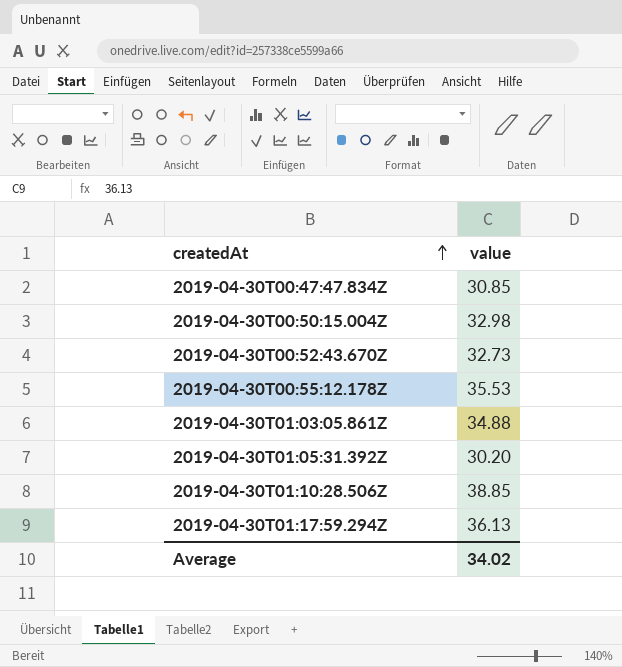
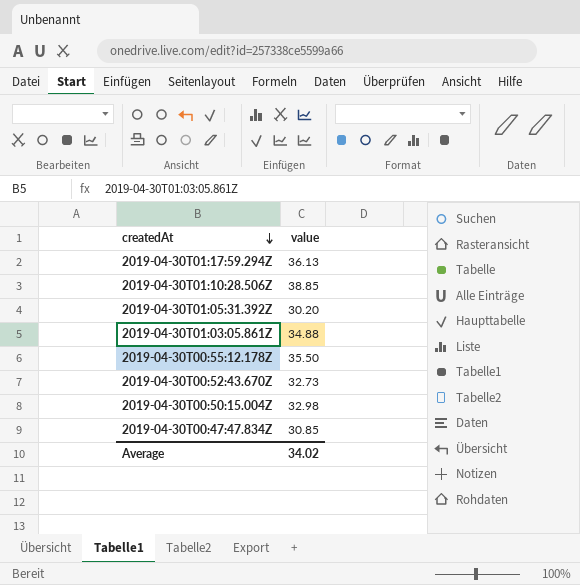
row order: createdAt ascending -> createdAt descending
2019-04-30T00:55:12.178Z | value: 35.53 -> 35.50

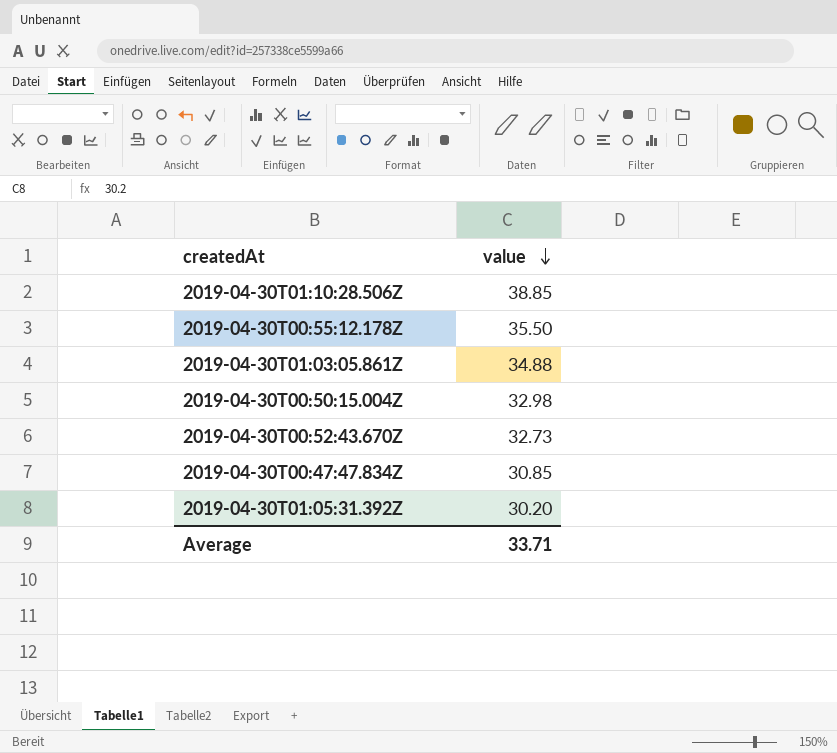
row order: createdAt descending -> value descending
row 2019-04-30T01:17:59.294Z: 36.13 -> none
Average | value: 34.02 -> 33.71

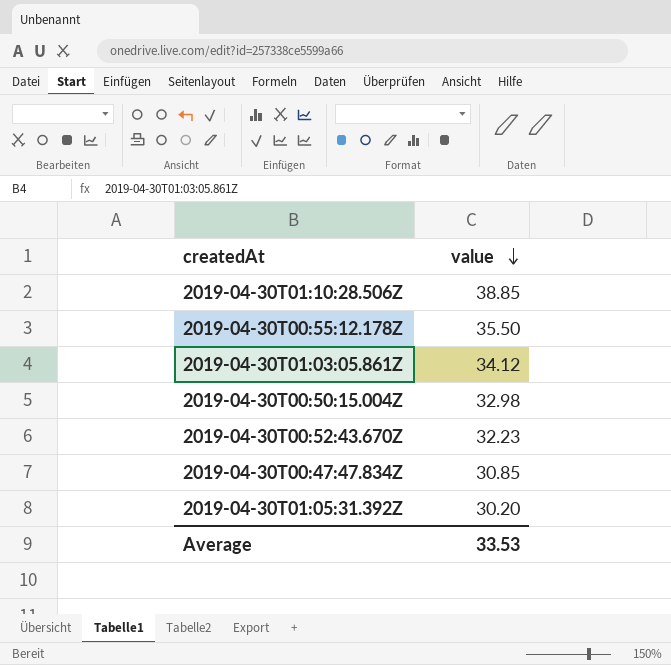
2019-04-30T01:03:05.861Z | value: 34.88 -> 34.12
2019-04-30T00:52:43.670Z | value: 32.73 -> 32.23
Average | value: 33.71 -> 33.53

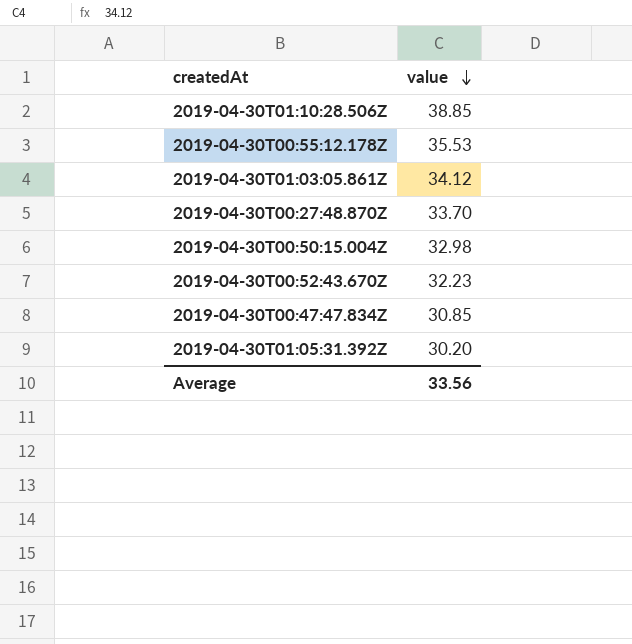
2019-04-30T00:55:12.178Z | value: 35.50 -> 35.53
row 2019-04-30T00:27:48.870Z: none -> 33.70
Average | value: 33.53 -> 33.56

